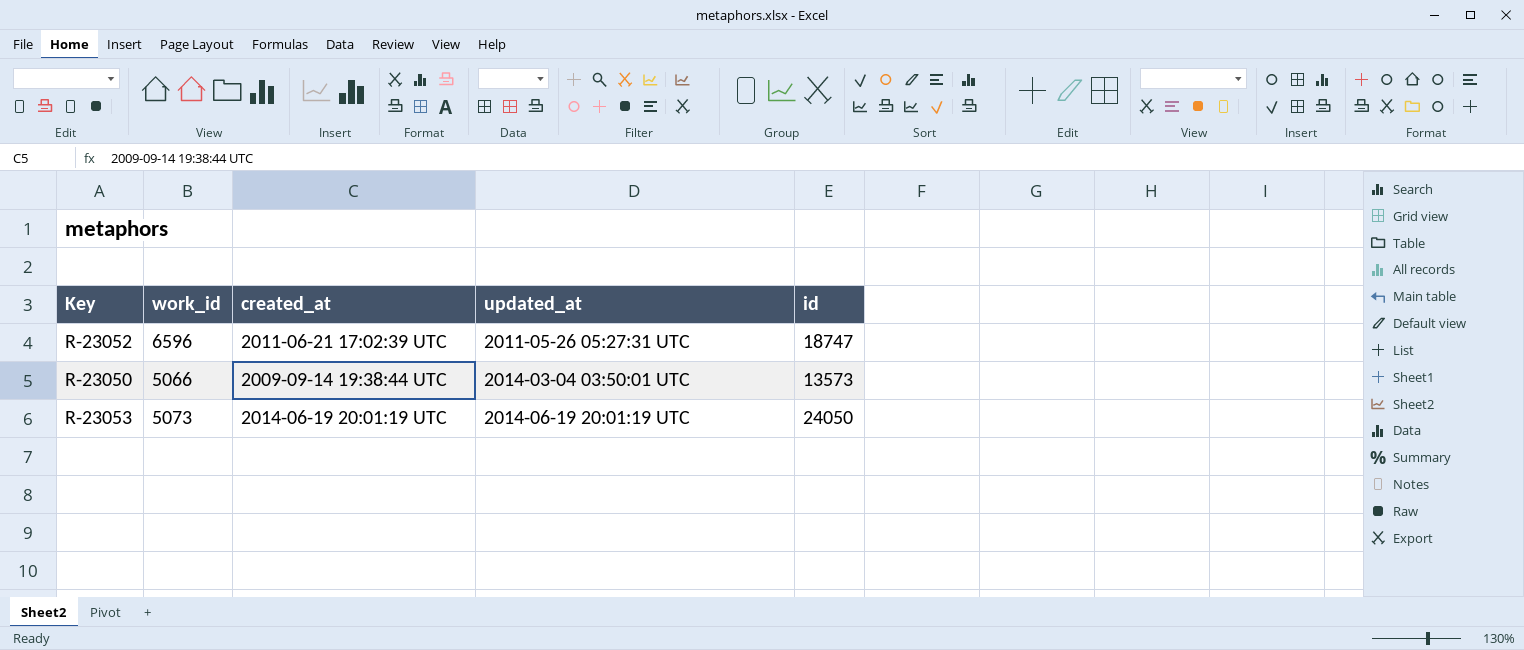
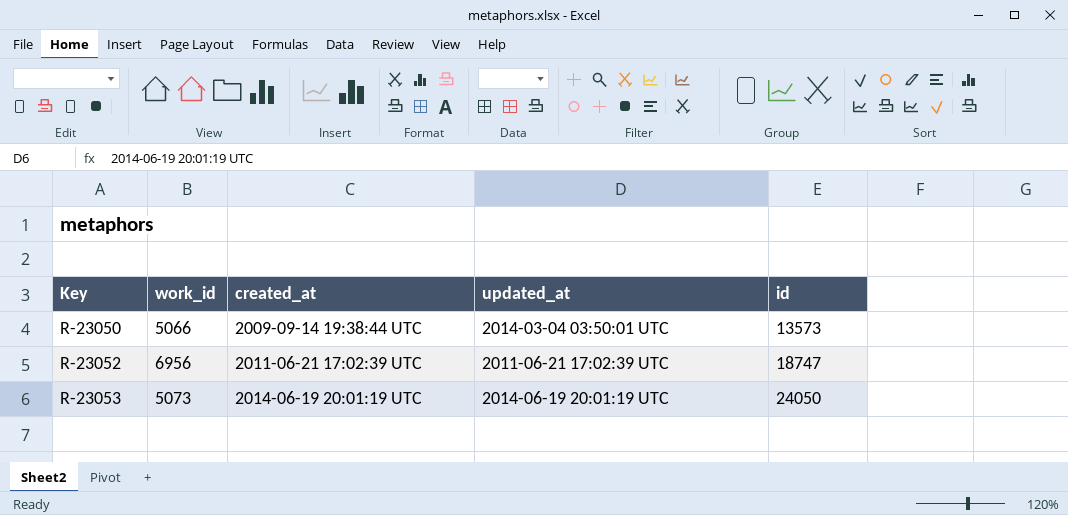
row order: updated_at ascending -> Key ascending
R-23052 | work_id: 6596 -> 6956
R-23052 | updated_at: 2011-05-26 05:27:31 UTC -> 2011-06-21 17:02:39 UTC

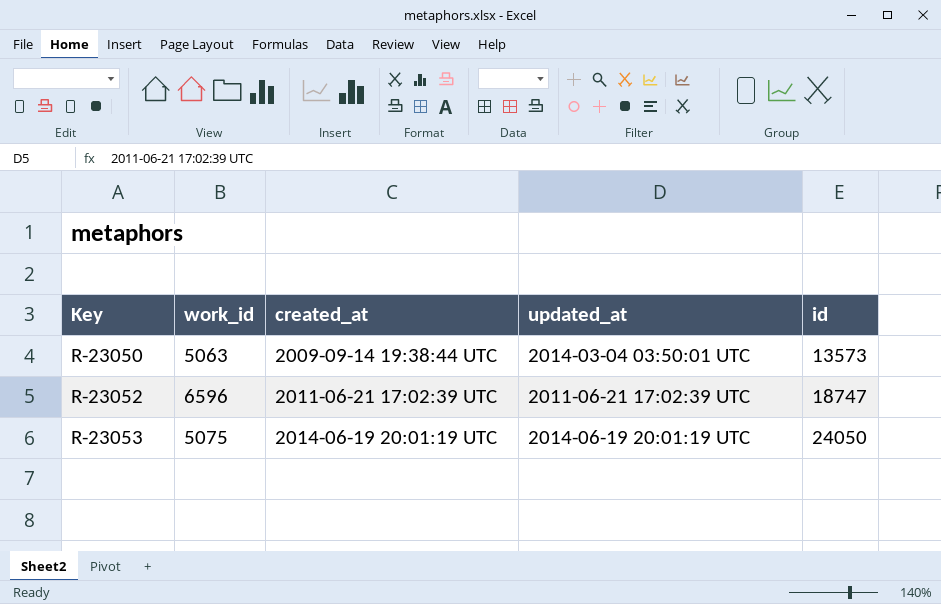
R-23050 | work_id: 5066 -> 5063
R-23052 | work_id: 6956 -> 6596
R-23053 | work_id: 5073 -> 5075

